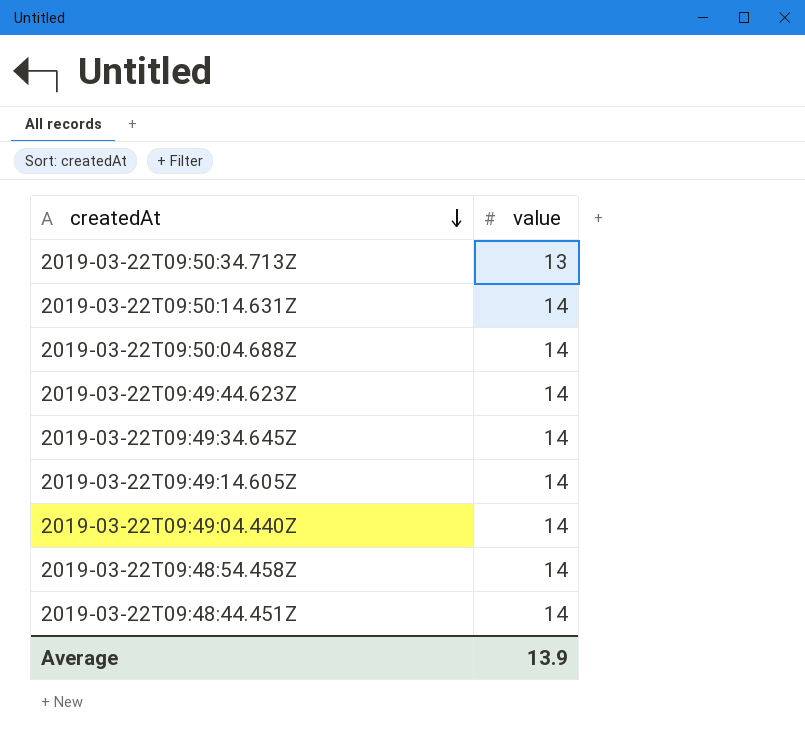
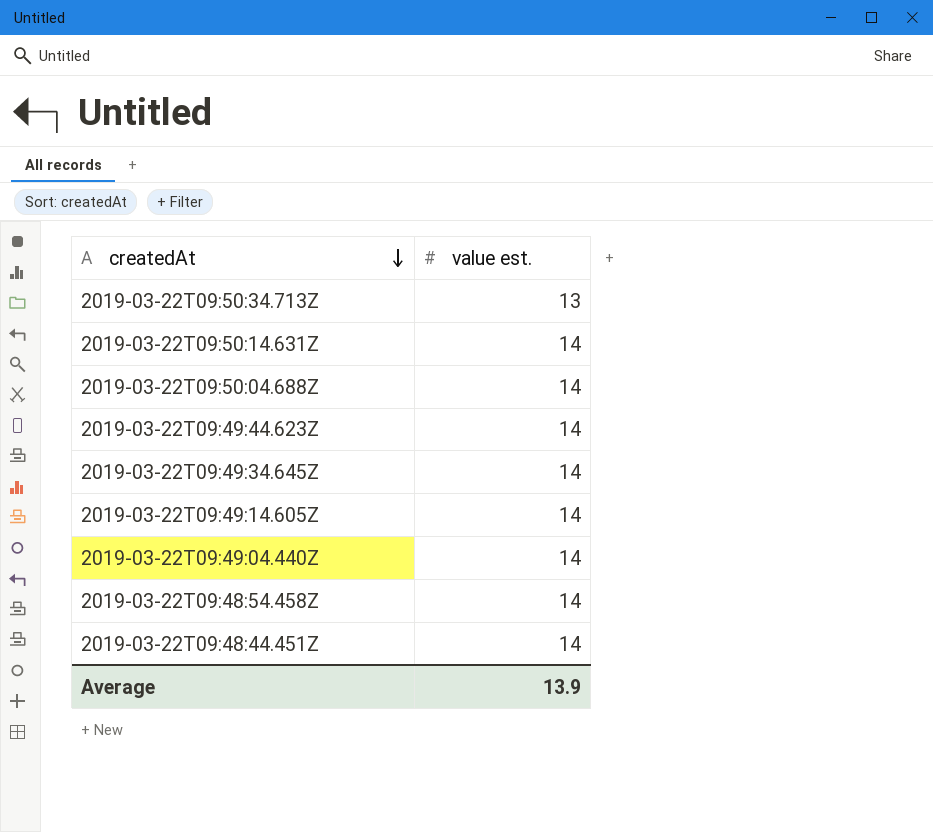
column name: value -> value est.

